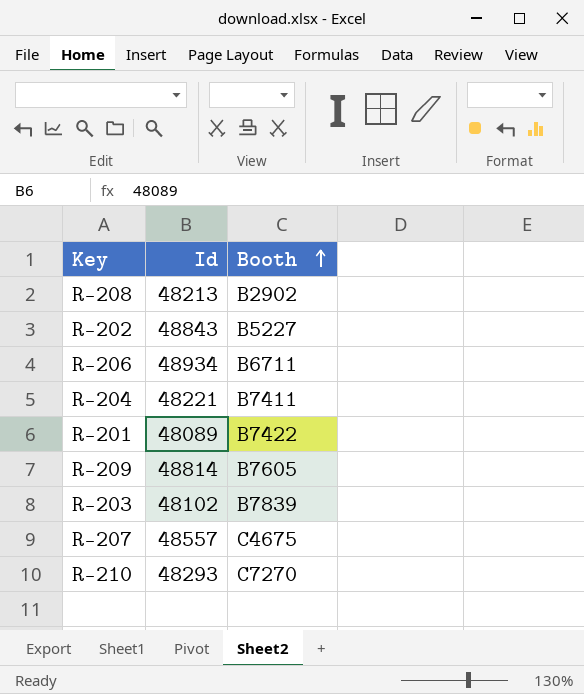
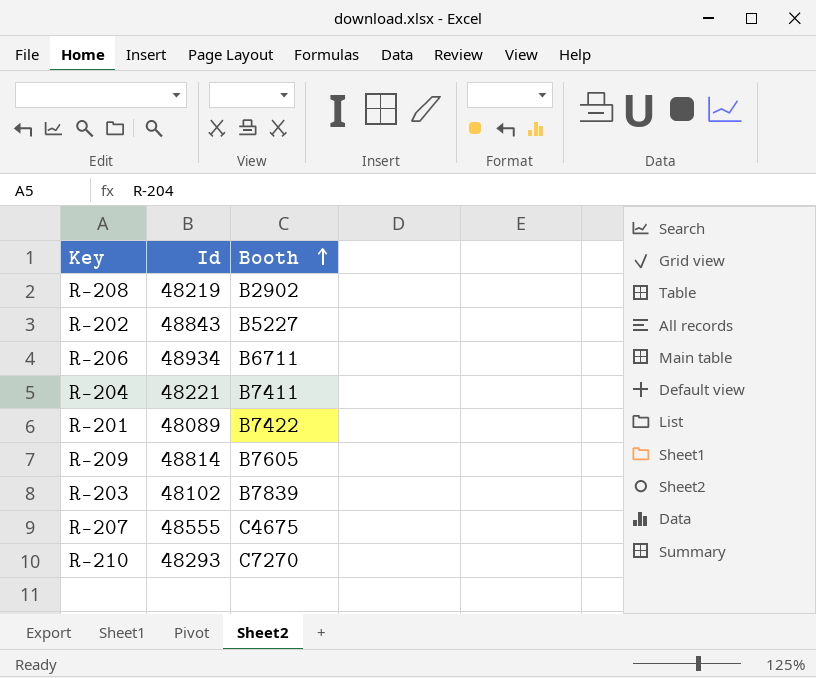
R-208 | Id: 48213 -> 48219
R-207 | Id: 48557 -> 48555

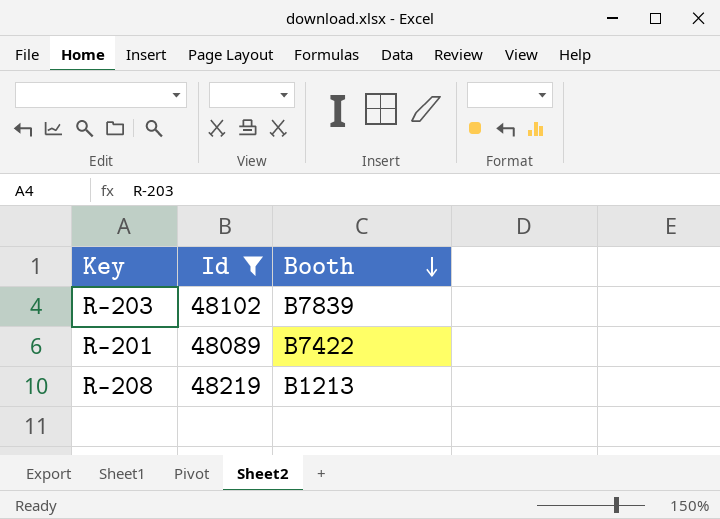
filter: none -> Id <= 48219
row order: Booth ascending -> Booth descending
R-208 | Booth: B2902 -> B1213

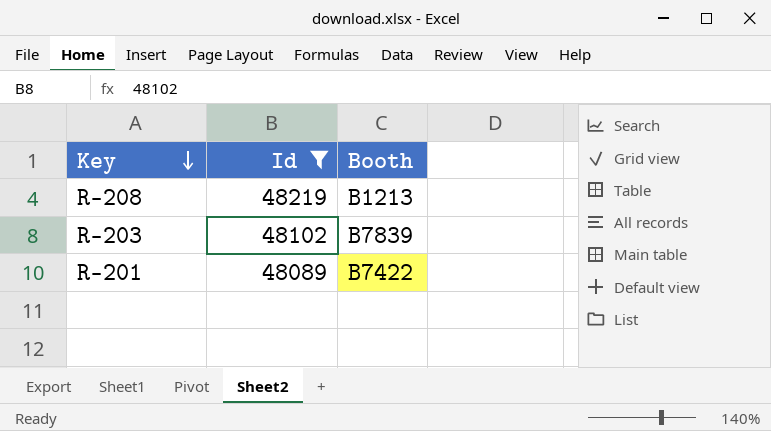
row order: Booth descending -> Key descending

